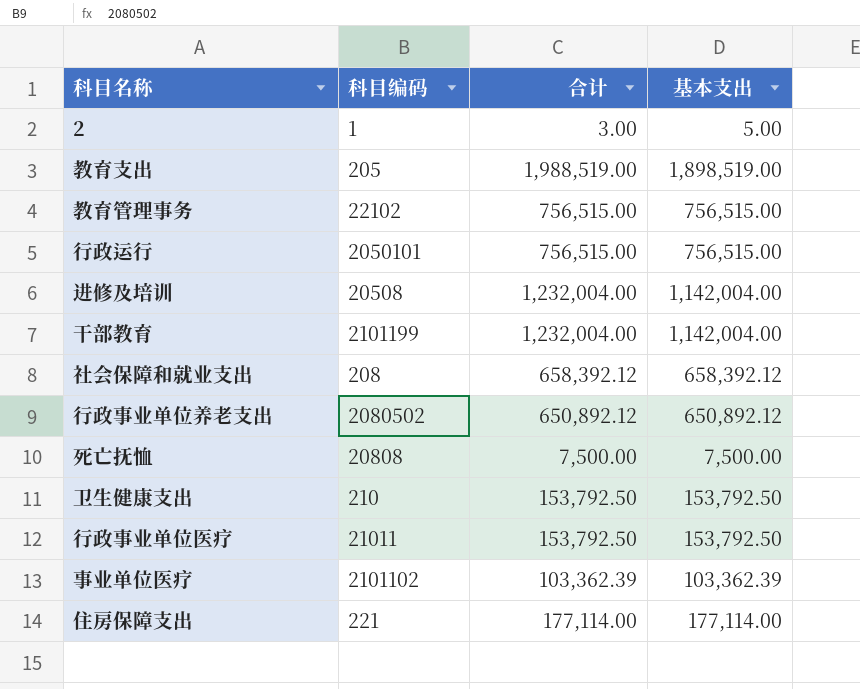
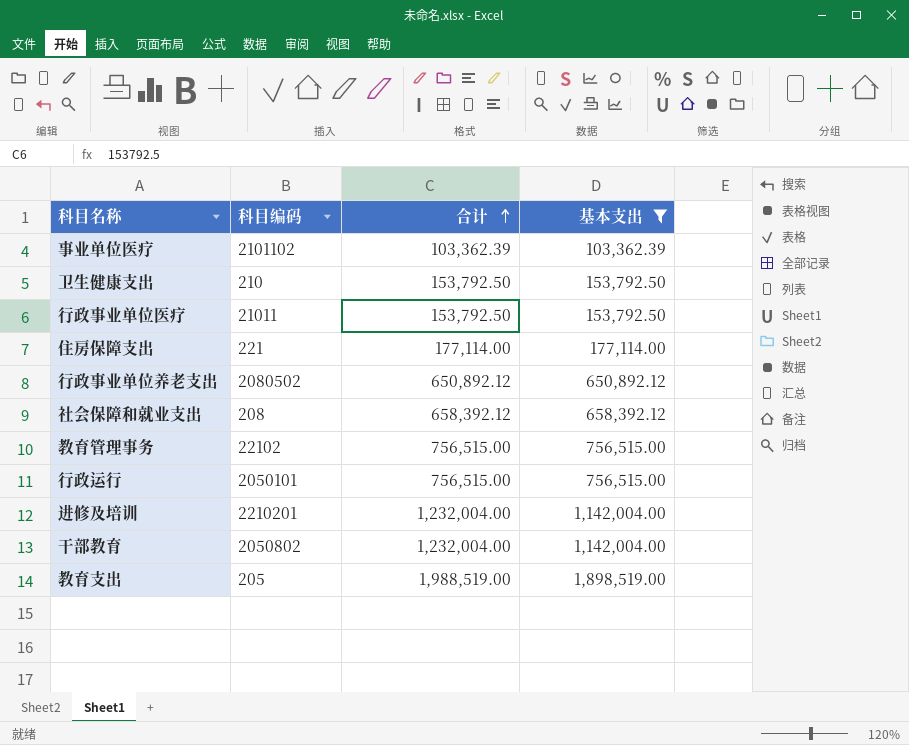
filter: none -> 基本支出 >= 103,362.39
row order: none -> 合计 ascending
进修及培训 | 科目编码: 20508 -> 2210201
干部教育 | 科目编码: 2101199 -> 2050802

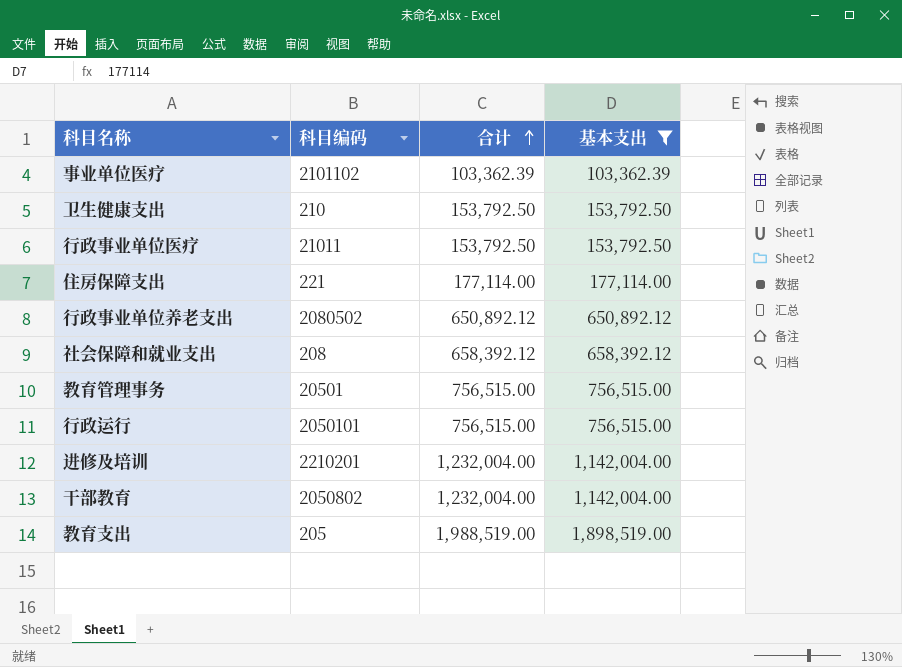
教育管理事务 | 科目编码: 22102 -> 20501

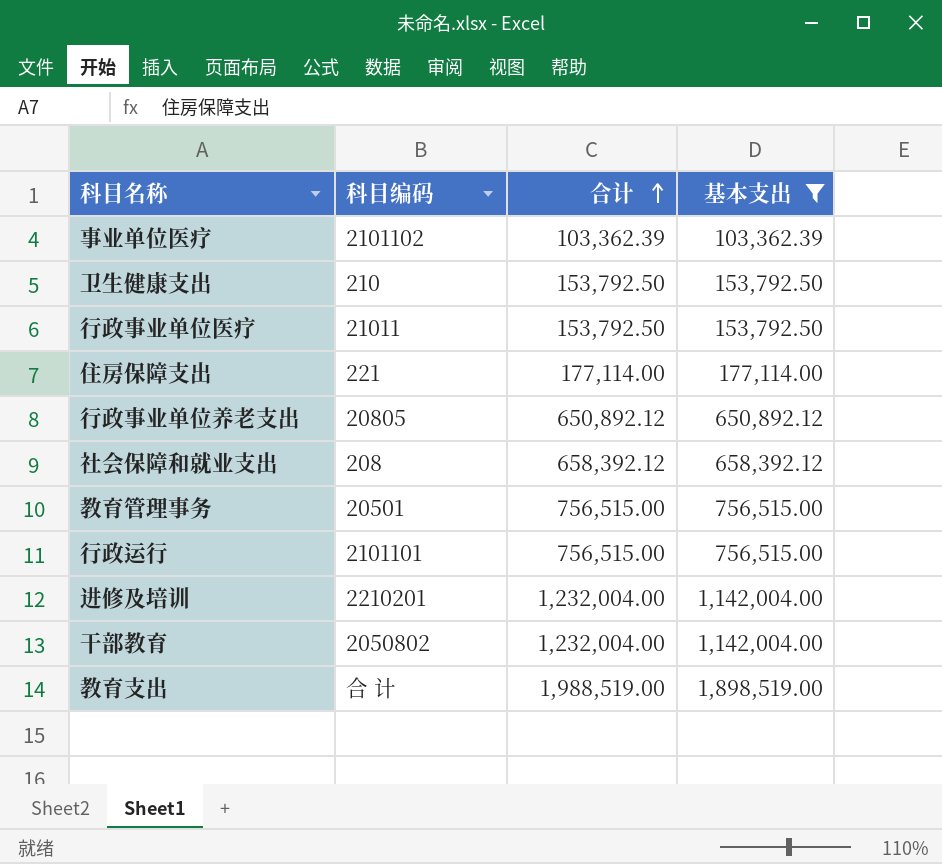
行政事业单位养老支出 | 科目编码: 2080502 -> 20805
行政运行 | 科目编码: 2050101 -> 2101101
教育支出 | 科目编码: 205 -> 合 计

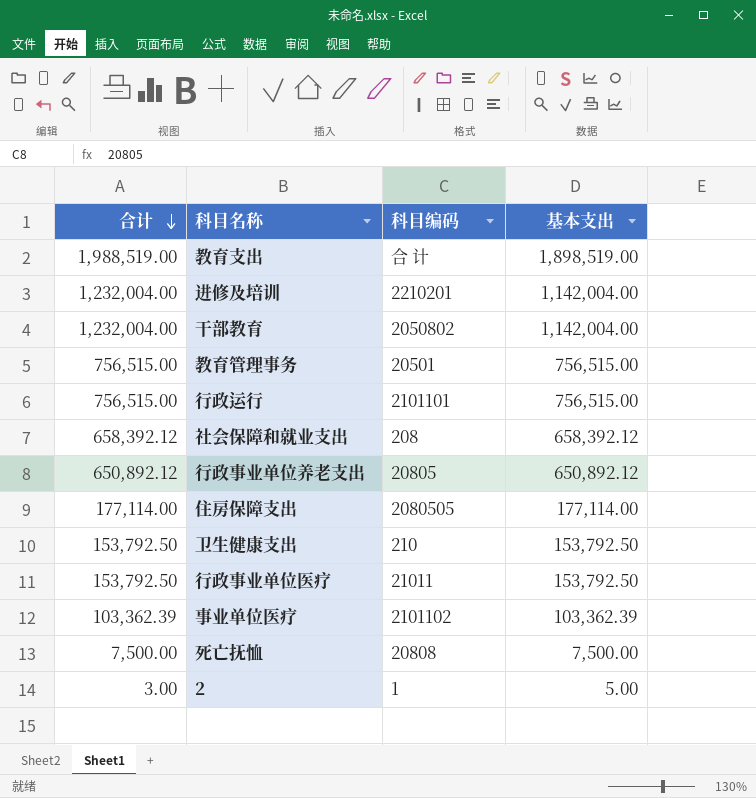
filter: 基本支出 >= 103,362.39 -> none
row order: 合计 ascending -> 合计 descending
column 合计 | position: 3 -> 1
住房保障支出 | 科目编码: 221 -> 2080505

